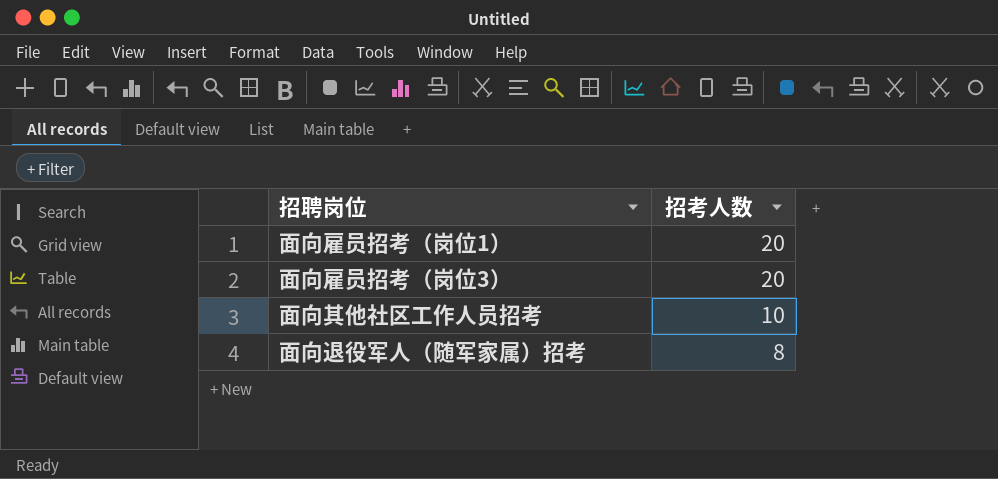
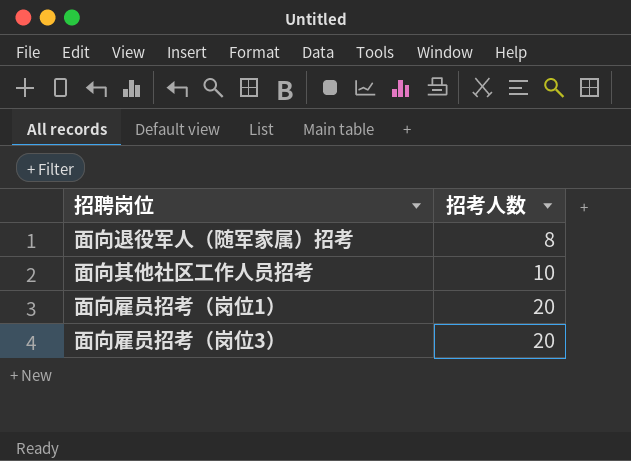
row order: 招考人数 descending -> 招考人数 ascending

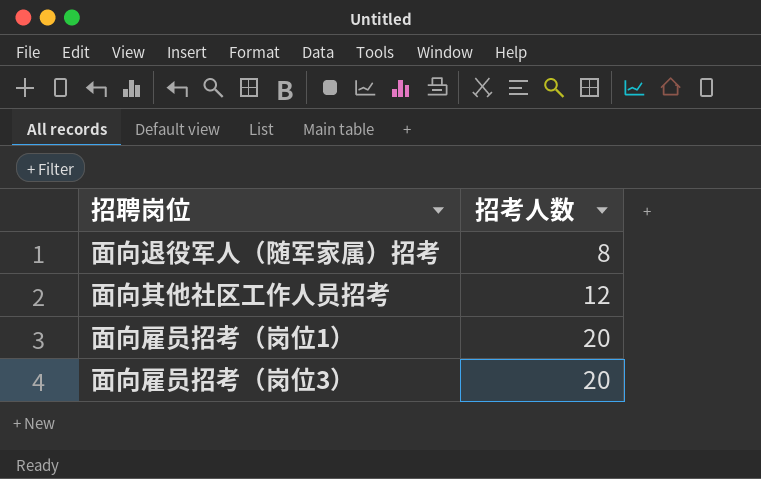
面向其他社区工作人员招考 | 招考人数: 10 -> 12

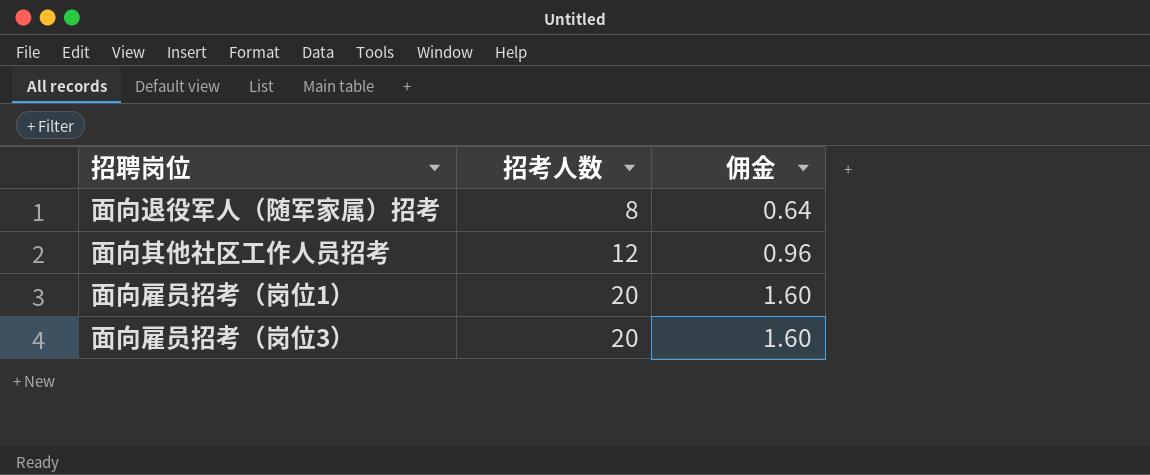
column 佣金 | formula: none -> [招考人数] * 0.08

